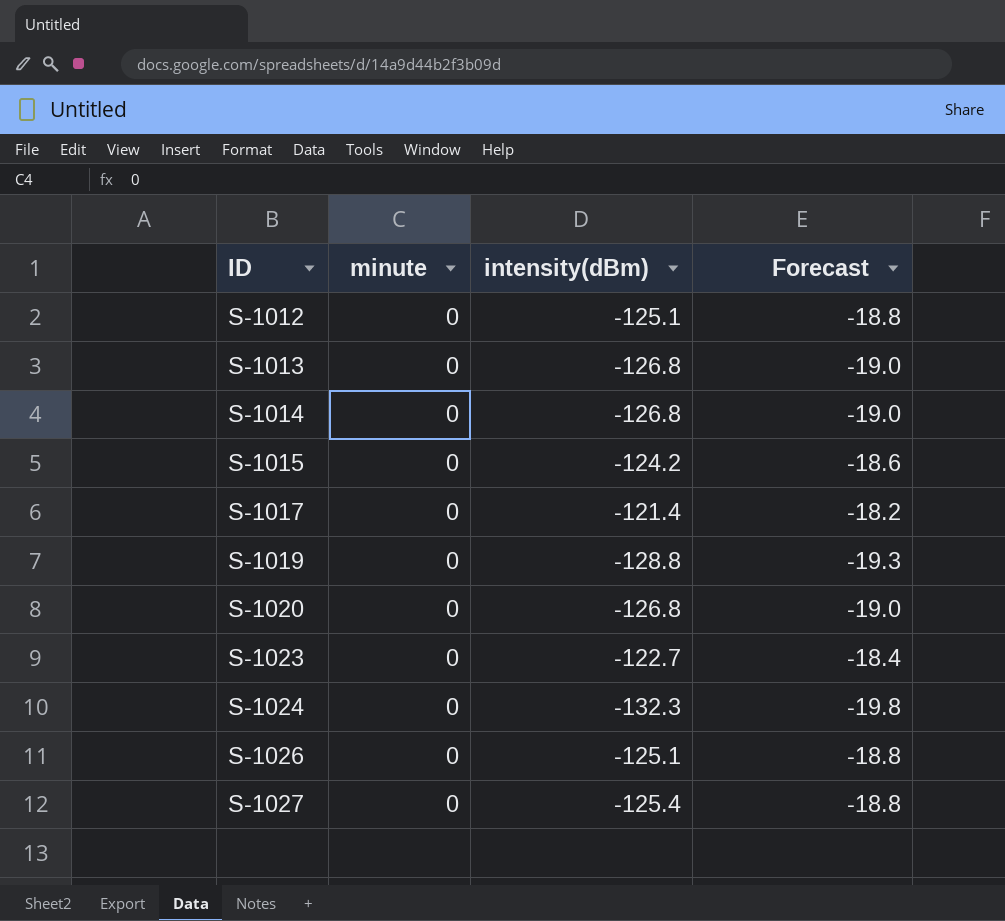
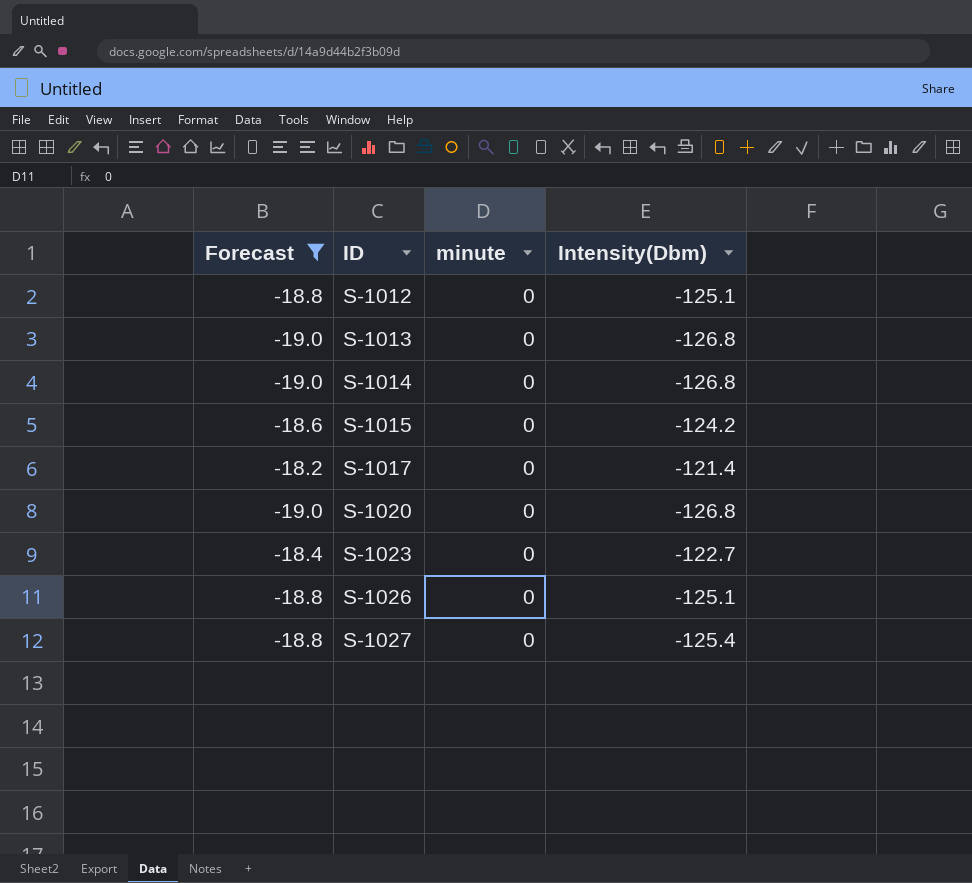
filter: none -> Forecast >= -19.0
column Forecast | position: 4 -> 1
column name: intensity(dBm) -> Intensity(Dbm)

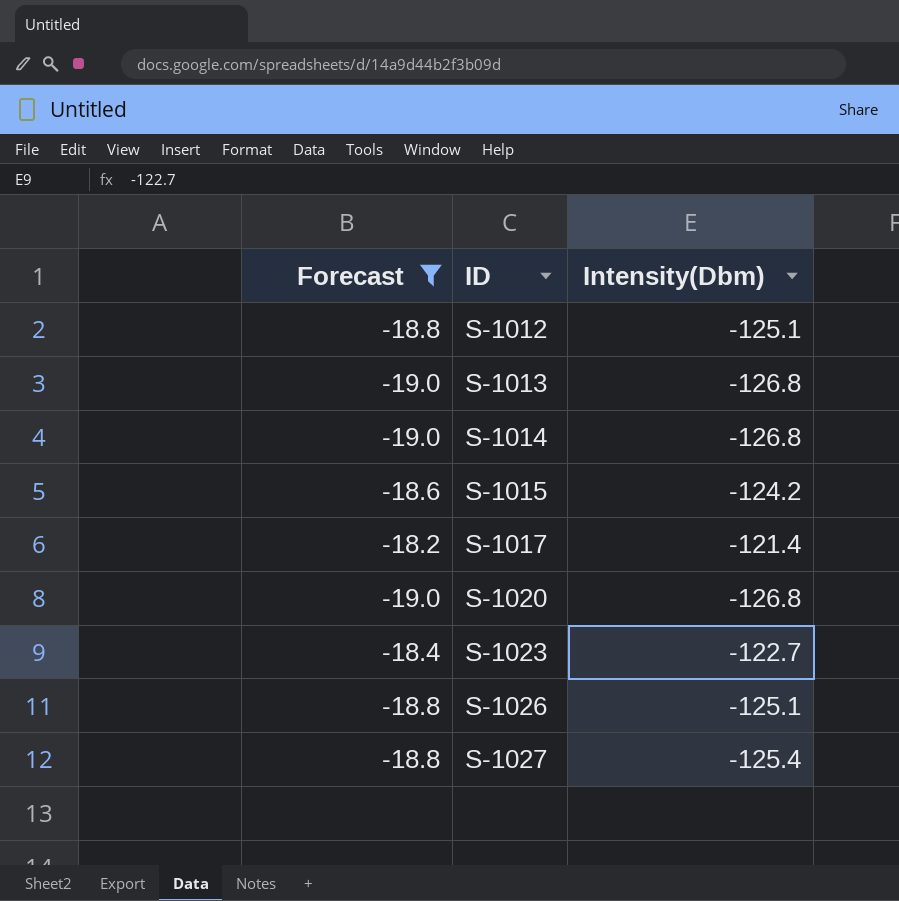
column minute | position: 3 -> none

